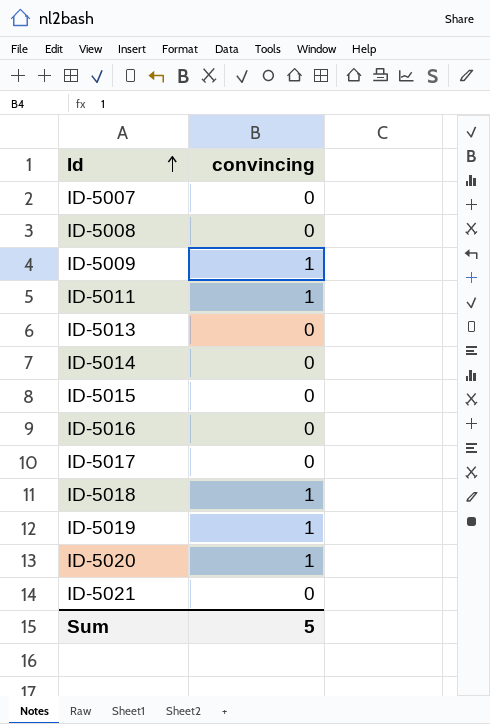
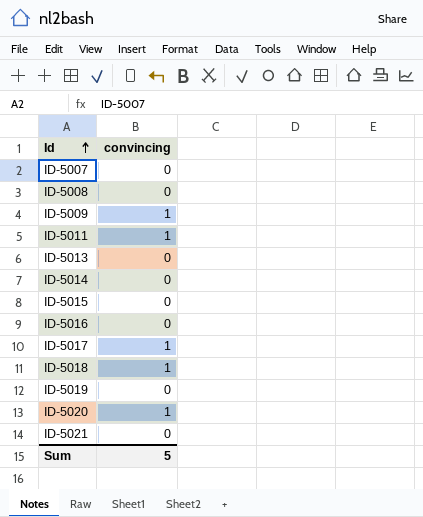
ID-5017 | convincing: 0 -> 1
ID-5019 | convincing: 1 -> 0

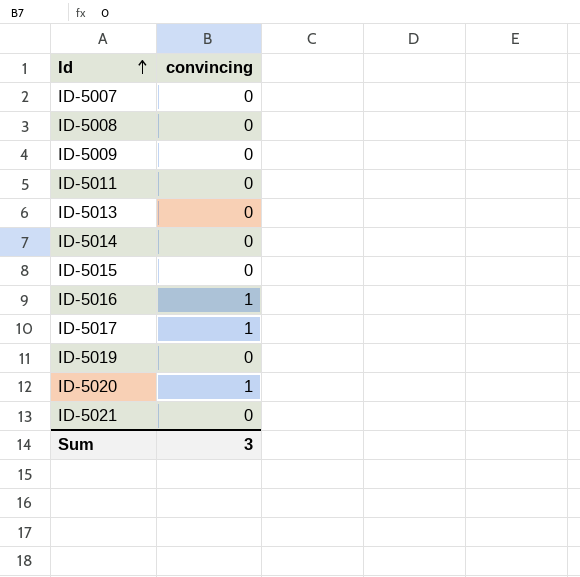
row ID-5018: 1 -> none
ID-5009 | convincing: 1 -> 0
ID-5011 | convincing: 1 -> 0
ID-5016 | convincing: 0 -> 1
Sum | convincing: 5 -> 3

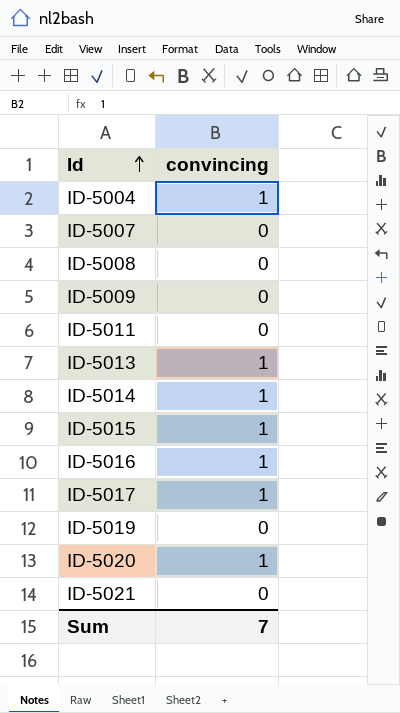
row ID-5004: none -> 1
ID-5013 | convincing: 0 -> 1
ID-5014 | convincing: 0 -> 1
ID-5015 | convincing: 0 -> 1
Sum | convincing: 3 -> 7

